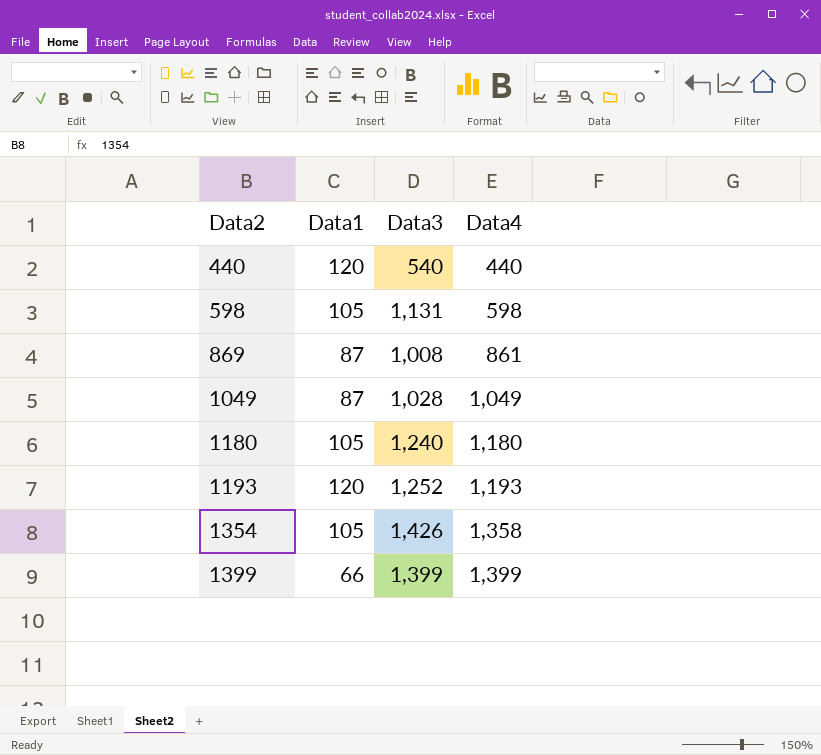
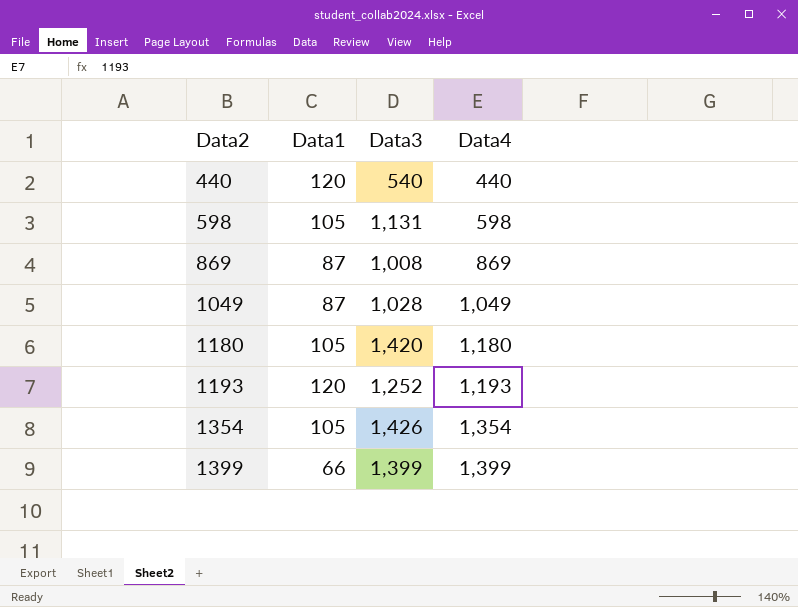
869 | Data4: 861 -> 869
1180 | Data3: 1,240 -> 1,420
1354 | Data4: 1,358 -> 1,354

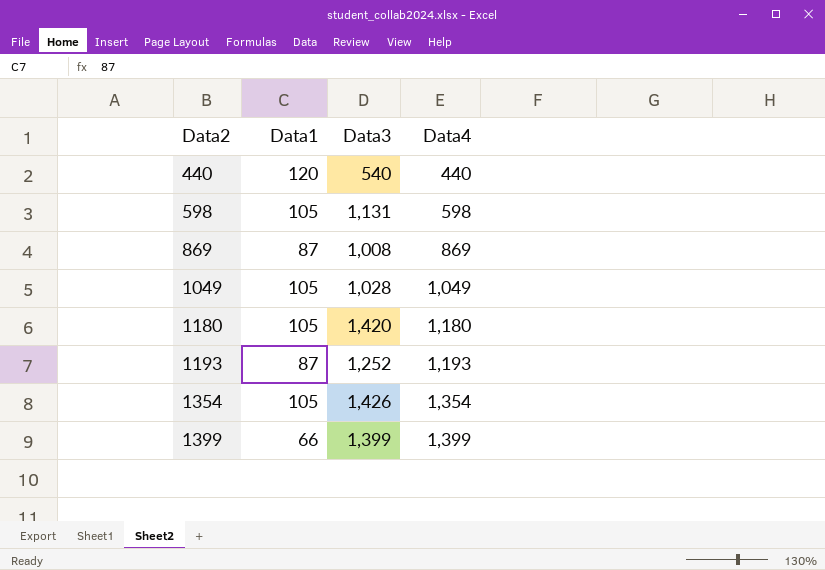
1049 | Data1: 87 -> 105
1193 | Data1: 120 -> 87

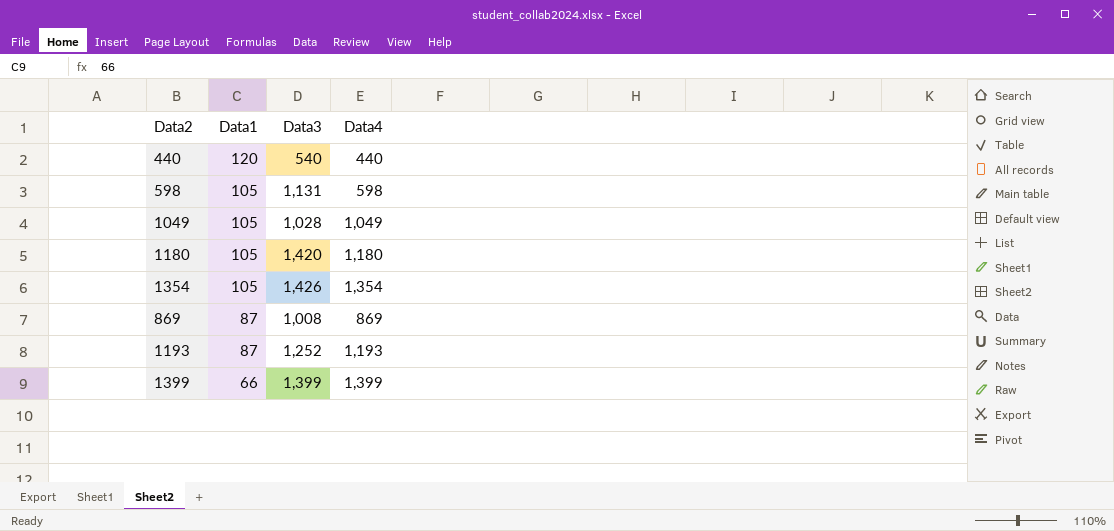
row order: Data2 ascending -> Data1 descending

